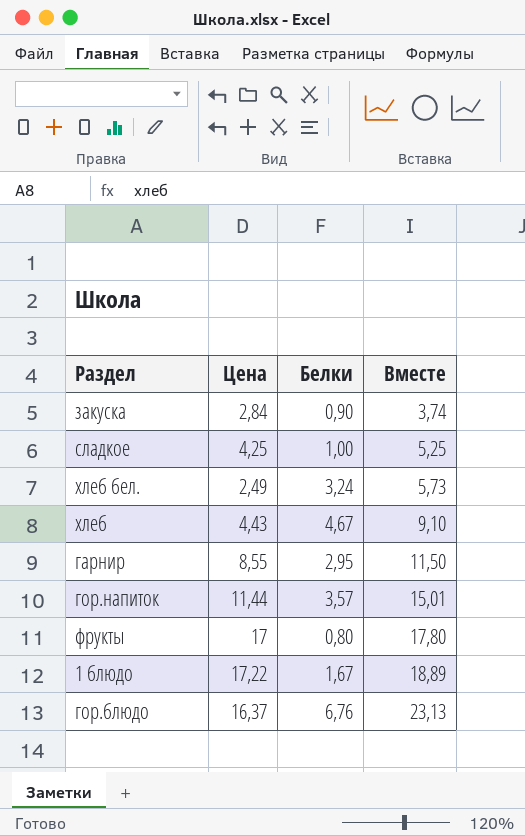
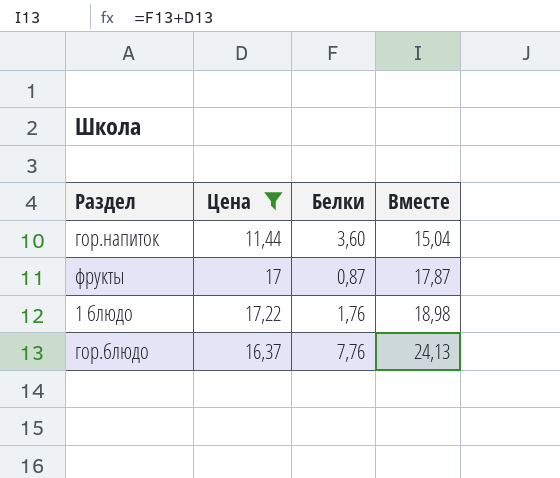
filter: none -> Цена >= 11,44
гор.напиток | Белки: 3,57 -> 3,60
гор.напиток | Вместе: 15,01 -> 15,04
фрукты | Белки: 0,80 -> 0,87
фрукты | Вместе: 17,80 -> 17,87
1 блюдо | Белки: 1,67 -> 1,76
1 блюдо | Вместе: 18,89 -> 18,98
гор.блюдо | Белки: 6,76 -> 7,76
гор.блюдо | Вместе: 23,13 -> 24,13

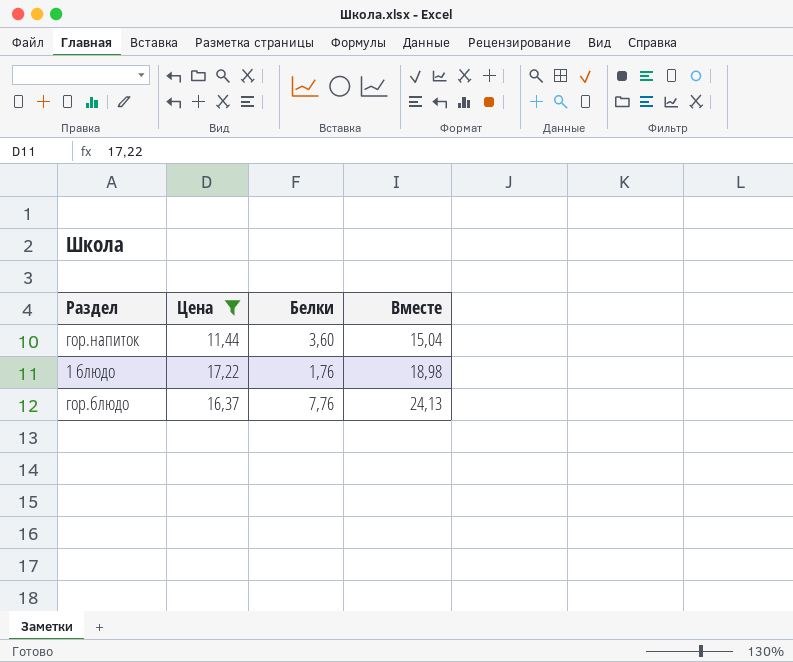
row фрукты: 17 | 0,87 | 17,87 -> none

